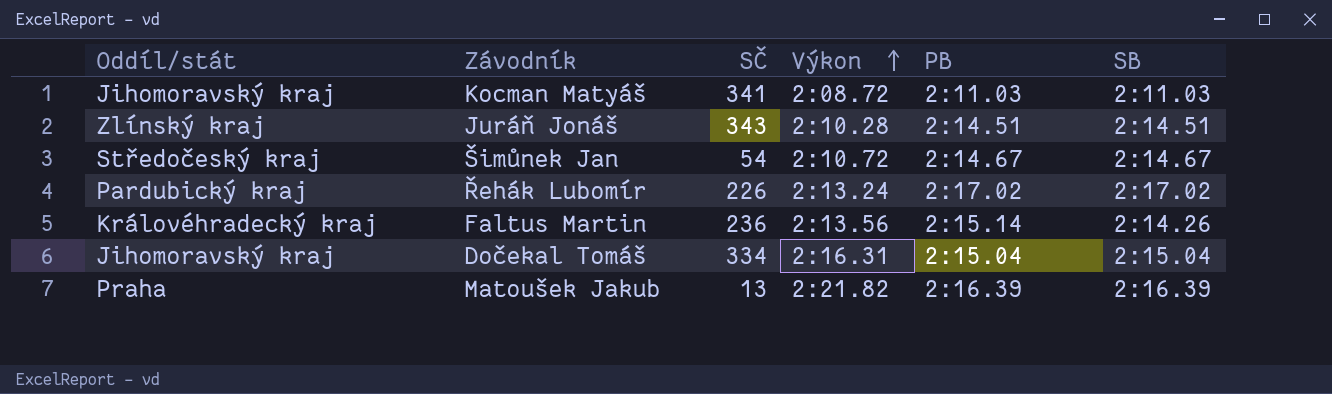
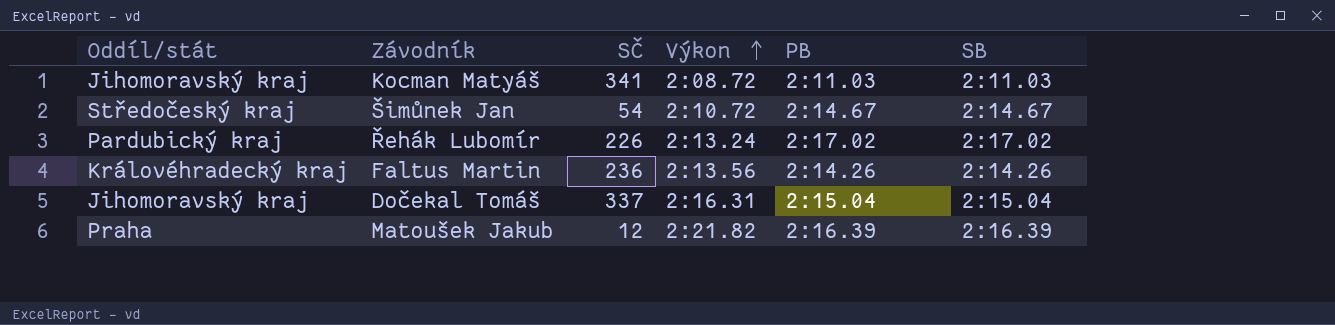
row Juráň Jonáš: Zlínský kraj | 343 | 2:10.28 | 2:14.51 | 2:14.51 -> none
Faltus Martin | PB: 2:15.14 -> 2:14.26
Dočekal Tomáš | SČ: 334 -> 337
Matoušek Jakub | SČ: 13 -> 12

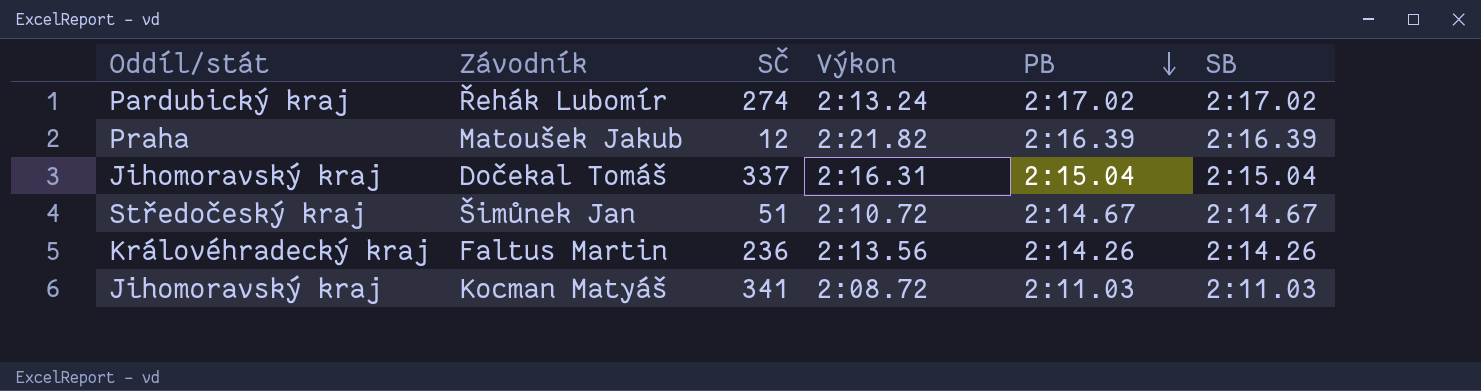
row order: Výkon ascending -> PB descending
Řehák Lubomír | SČ: 226 -> 274
Šimůnek Jan | SČ: 54 -> 51

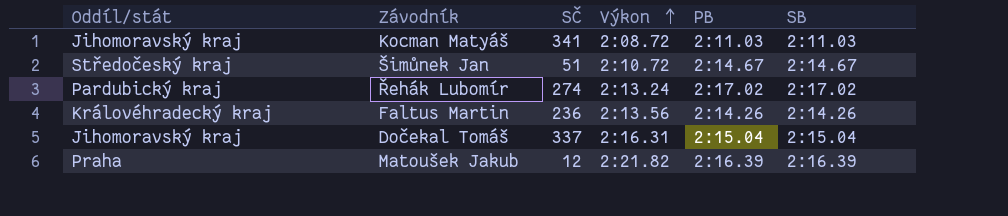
row order: PB descending -> Výkon ascending

